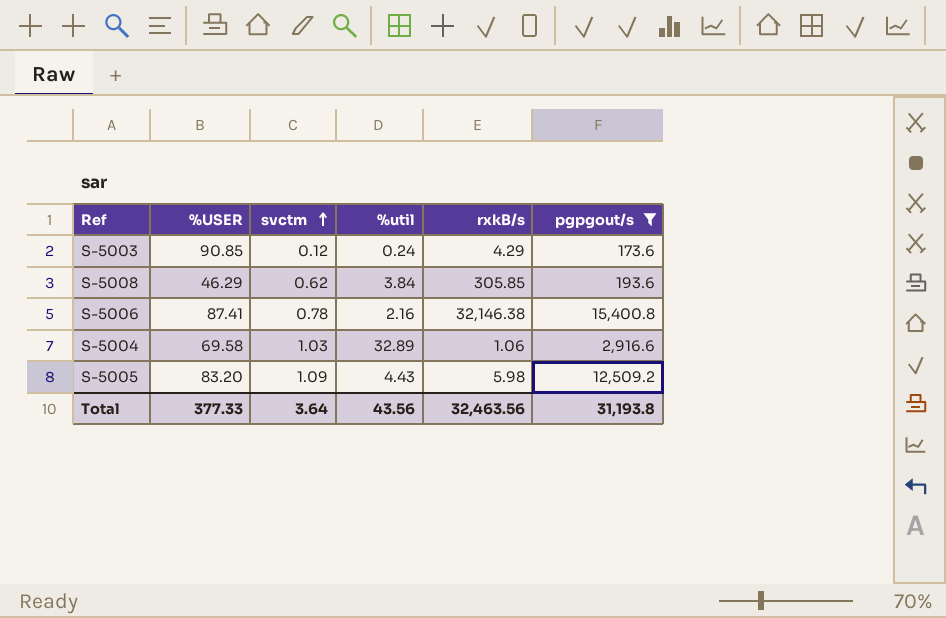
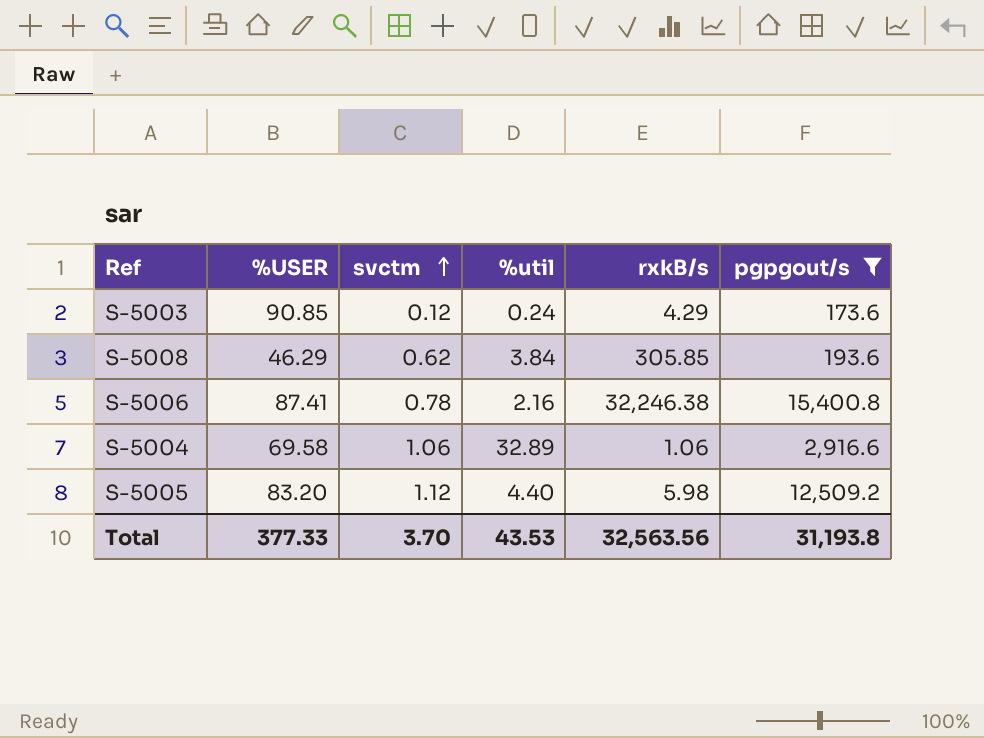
S-5006 | rxkB/s: 32,146.38 -> 32,246.38
S-5004 | svctm: 1.03 -> 1.06
S-5005 | svctm: 1.09 -> 1.12
S-5005 | %util: 4.43 -> 4.40
Total | svctm: 3.64 -> 3.70
Total | %util: 43.56 -> 43.53
Total | rxkB/s: 32,463.56 -> 32,563.56

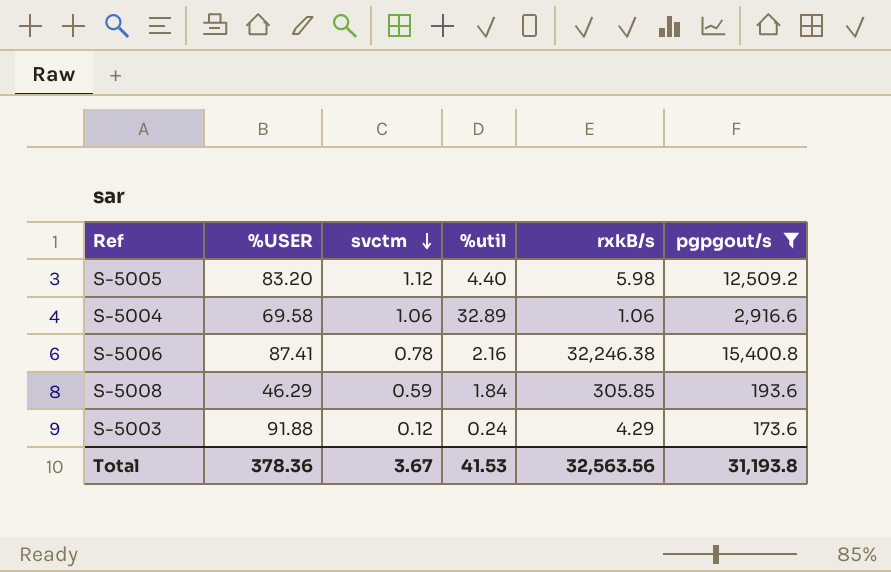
row order: svctm ascending -> svctm descending
S-5008 | svctm: 0.62 -> 0.59
S-5008 | %util: 3.84 -> 1.84
S-5003 | %USER: 90.85 -> 91.88
Total | %USER: 377.33 -> 378.36
Total | svctm: 3.70 -> 3.67
Total | %util: 43.53 -> 41.53

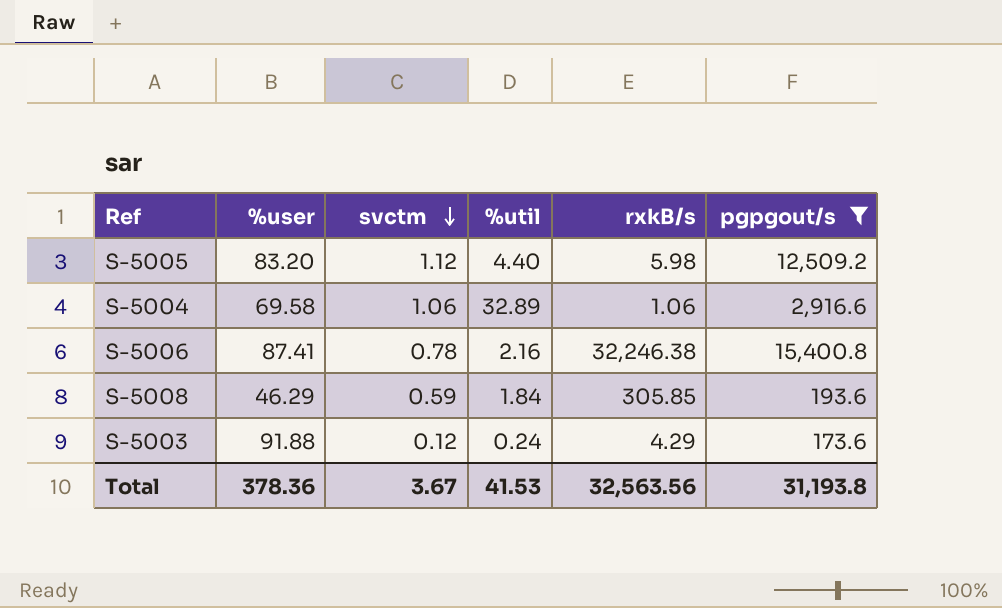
column name: %USER -> %user

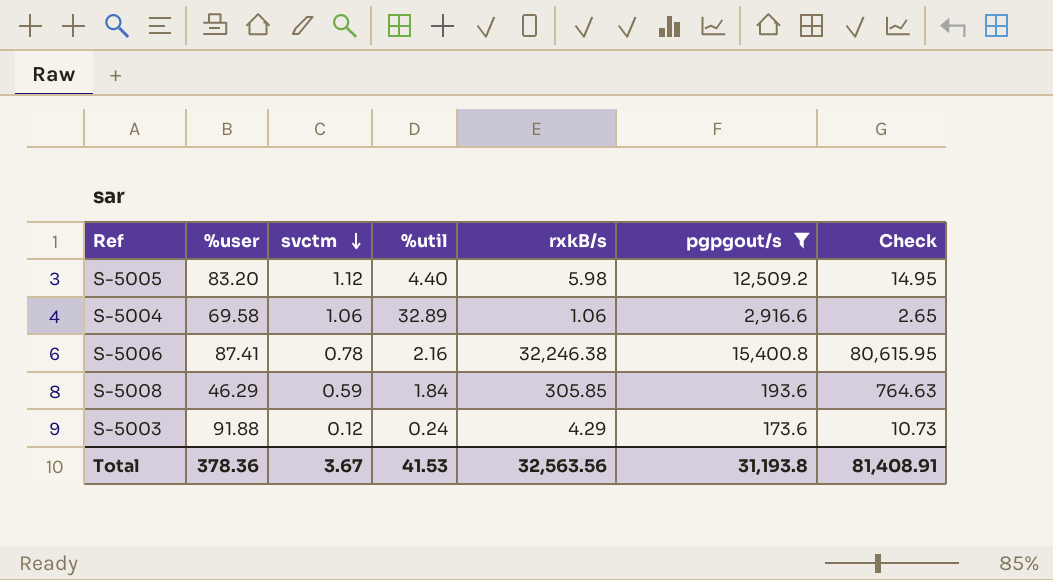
column Check | formula: none -> [rxkB/s] * 2.5

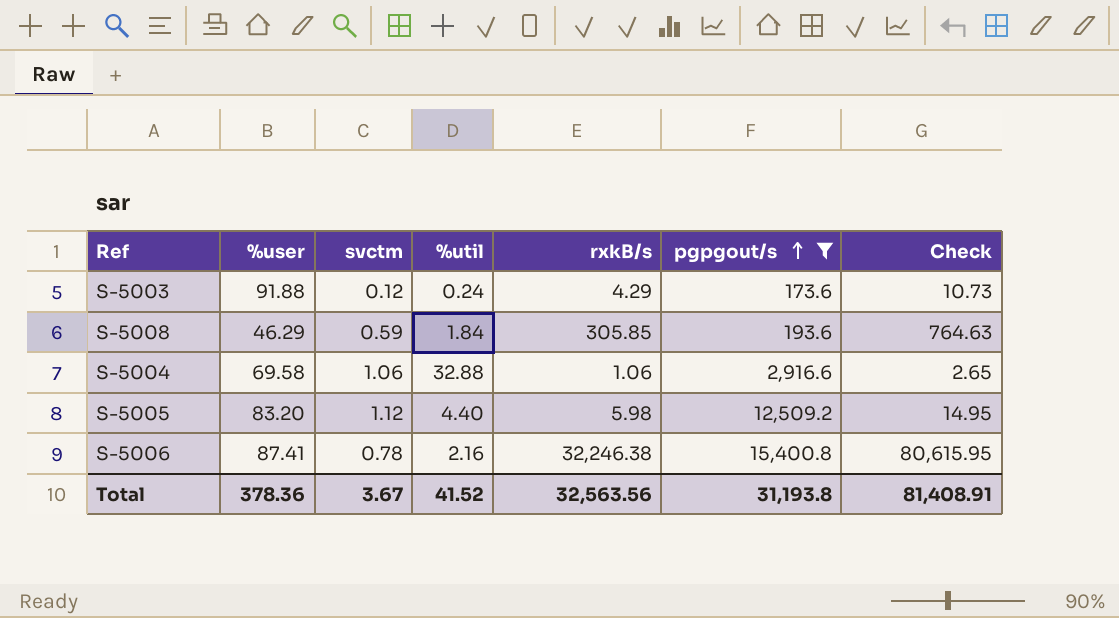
row order: svctm descending -> pgpgout/s ascending
S-5004 | %util: 32.89 -> 32.88
Total | %util: 41.53 -> 41.52

